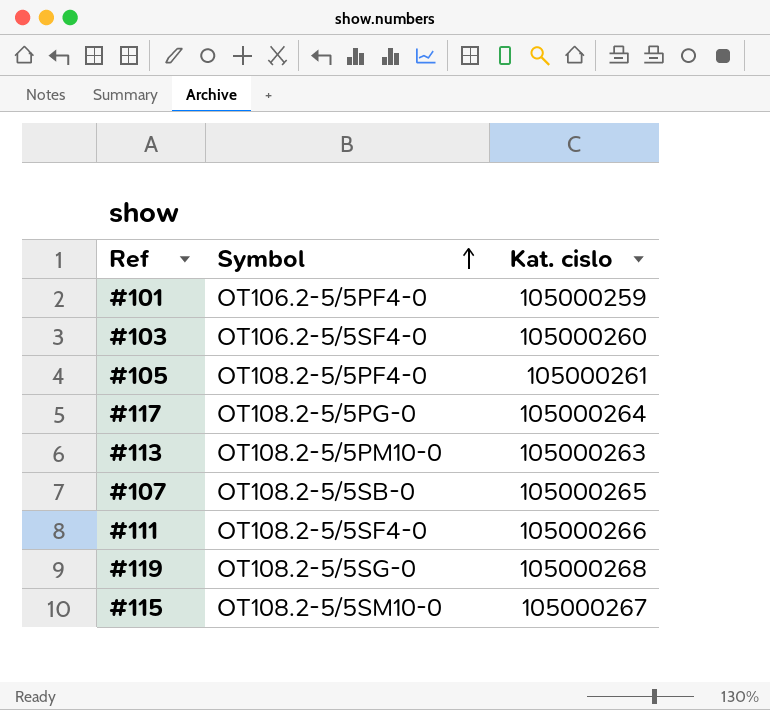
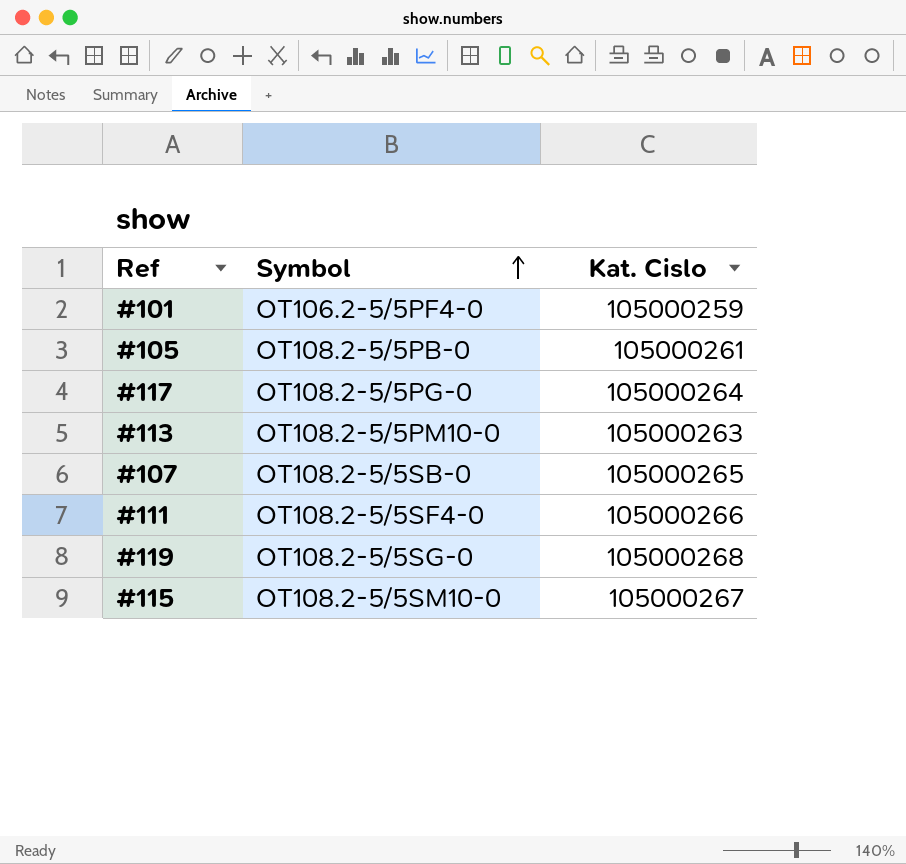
column name: Kat. cislo -> Kat. Cislo
row #103: OT106.2-5/5SF4-0 | 105000260 -> none
#105 | Symbol: OT108.2-5/5PF4-0 -> OT108.2-5/5PB-0

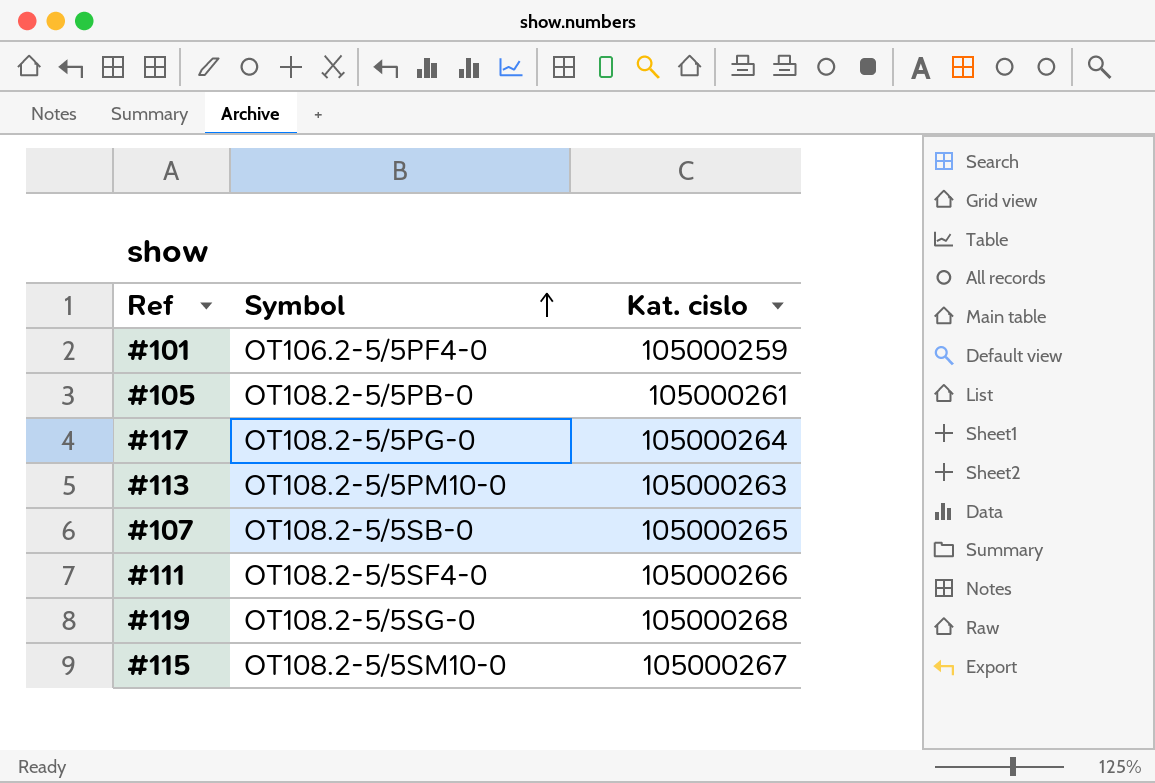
column name: Kat. Cislo -> Kat. cislo

